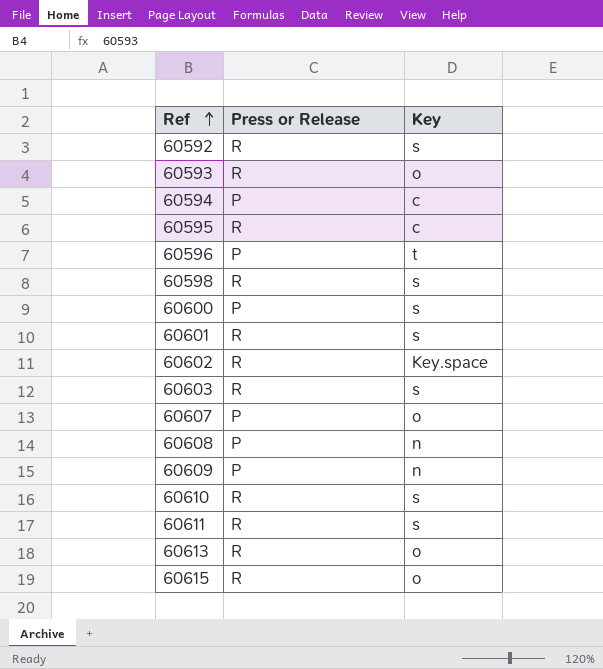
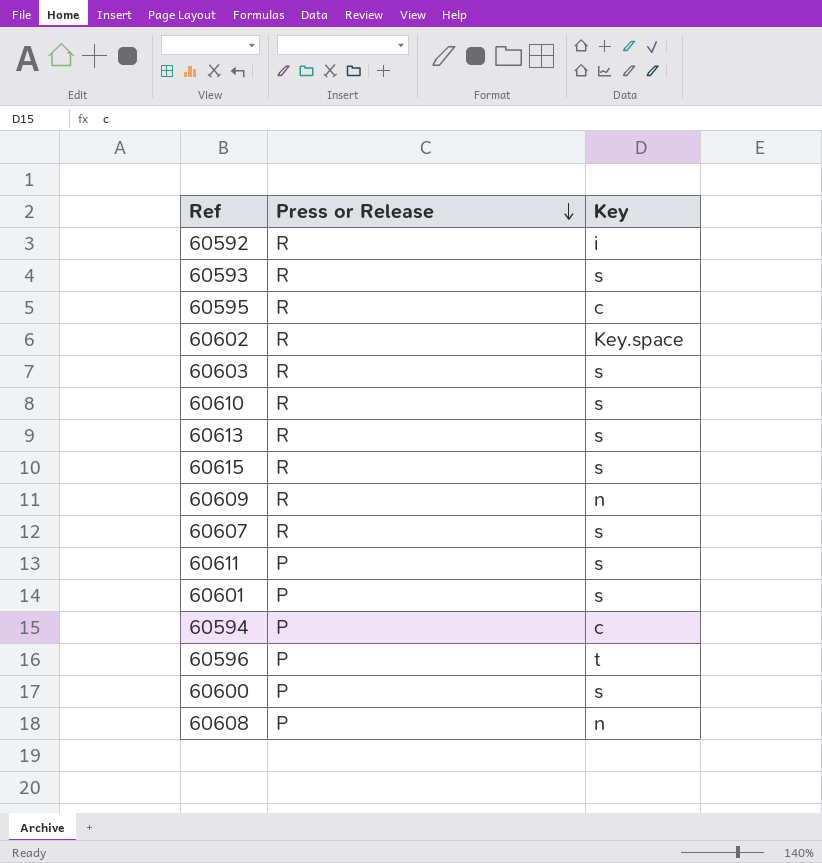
row order: Ref ascending -> Press or Release descending
row 60598: R | s -> none
60592 | Key: s -> i
60593 | Key: o -> s
60613 | Key: o -> s
60615 | Key: o -> s
60609 | Press or Release: P -> R
60607 | Press or Release: P -> R
60607 | Key: o -> s
60611 | Press or Release: R -> P
60601 | Press or Release: R -> P

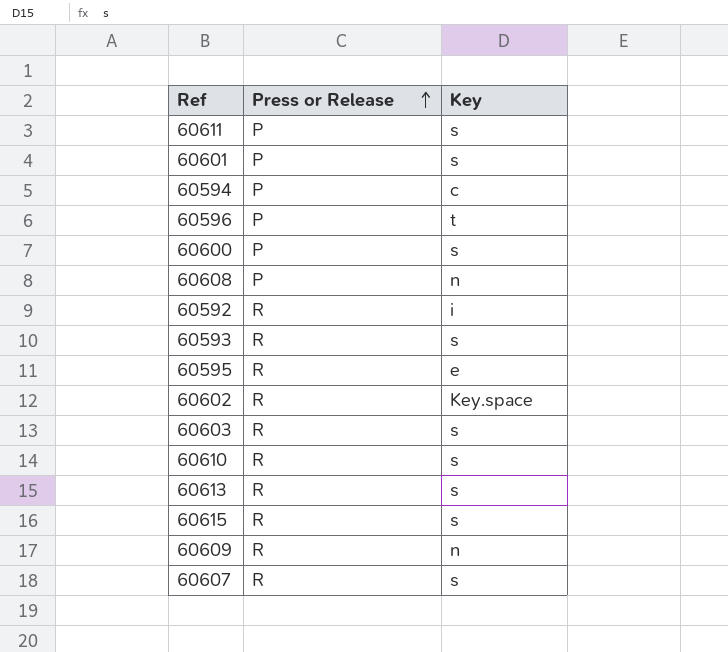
row order: Press or Release descending -> Press or Release ascending
60595 | Key: c -> e

